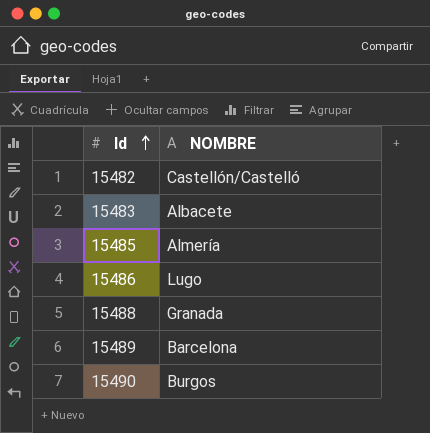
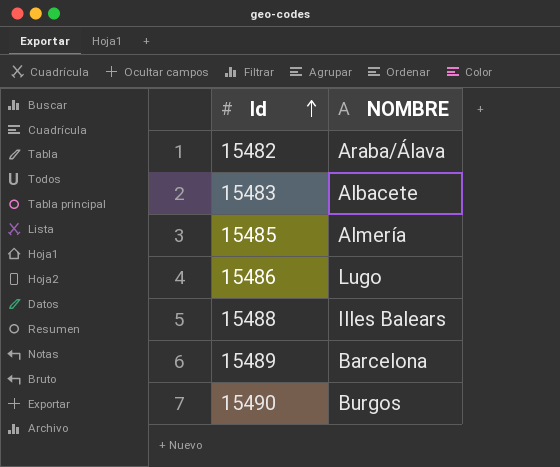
15482 | NOMBRE: Castellón/Castelló -> Araba/Álava
15488 | NOMBRE: Granada -> Illes Balears

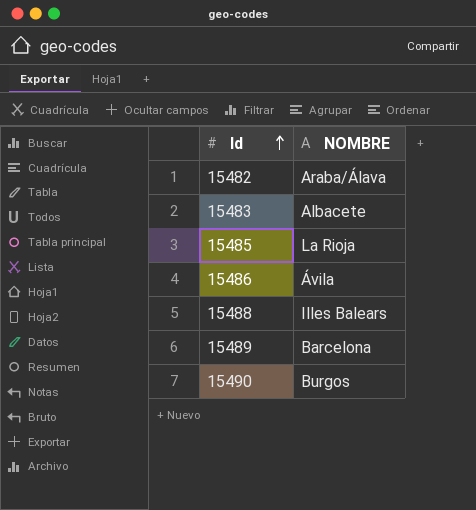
15485 | NOMBRE: Almería -> La Rioja
15486 | NOMBRE: Lugo -> Ávila

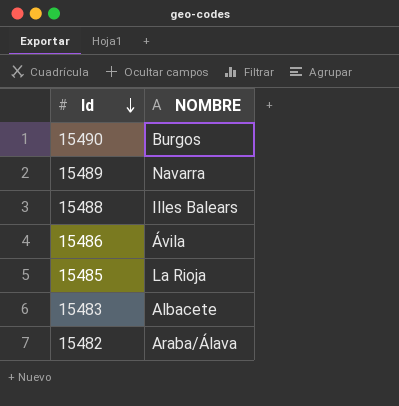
row order: Id ascending -> Id descending
15489 | NOMBRE: Barcelona -> Navarra

